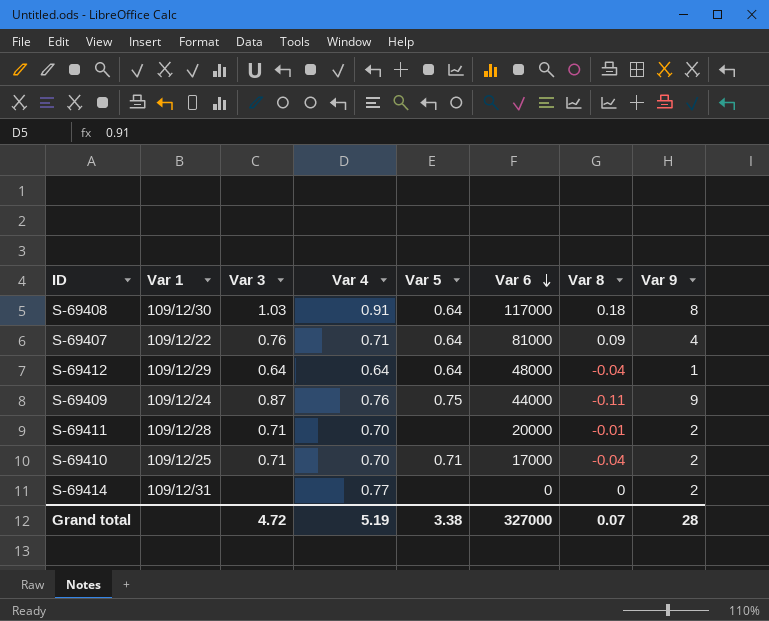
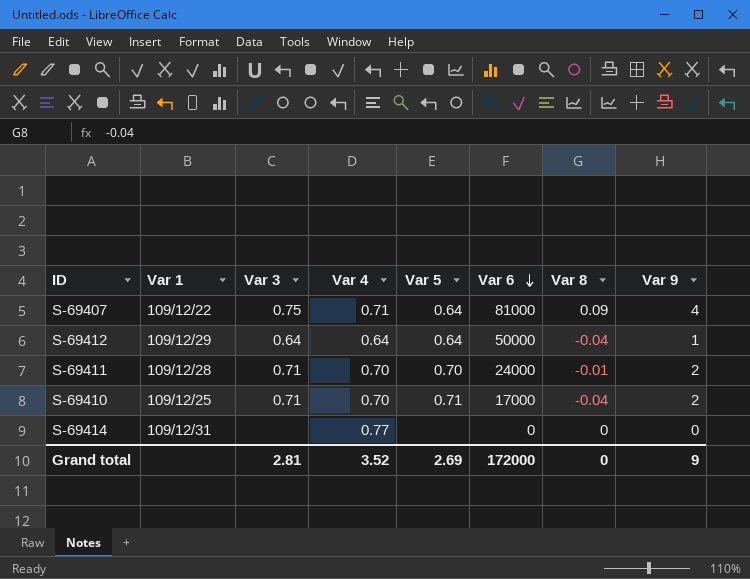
row S-69408: 109/12/30 | 1.03 | 0.91 | 0.64 | 117000 | 0.18 | 8 -> none
row S-69409: 109/12/24 | 0.87 | 0.76 | 0.75 | 44000 | -0.11 | 9 -> none
S-69407 | Var 3: 0.76 -> 0.75
S-69412 | Var 6: 48000 -> 50000
S-69411 | Var 5: none -> 0.70
S-69411 | Var 6: 20000 -> 24000
S-69414 | Var 9: 2 -> 0
Grand total | Var 3: 4.72 -> 2.81
Grand total | Var 4: 5.19 -> 3.52
Grand total | Var 5: 3.38 -> 2.69
Grand total | Var 6: 327000 -> 172000
Grand total | Var 8: 0.07 -> 0
Grand total | Var 9: 28 -> 9

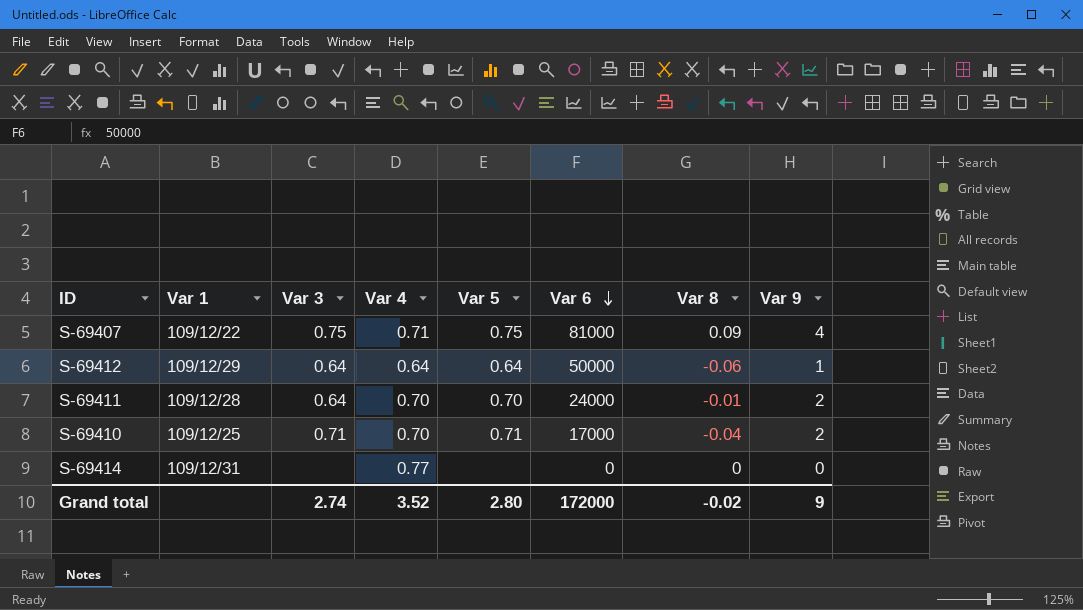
S-69407 | Var 5: 0.64 -> 0.75
S-69412 | Var 8: -0.04 -> -0.06
S-69411 | Var 3: 0.71 -> 0.64
Grand total | Var 3: 2.81 -> 2.74
Grand total | Var 5: 2.69 -> 2.80
Grand total | Var 8: 0 -> -0.02

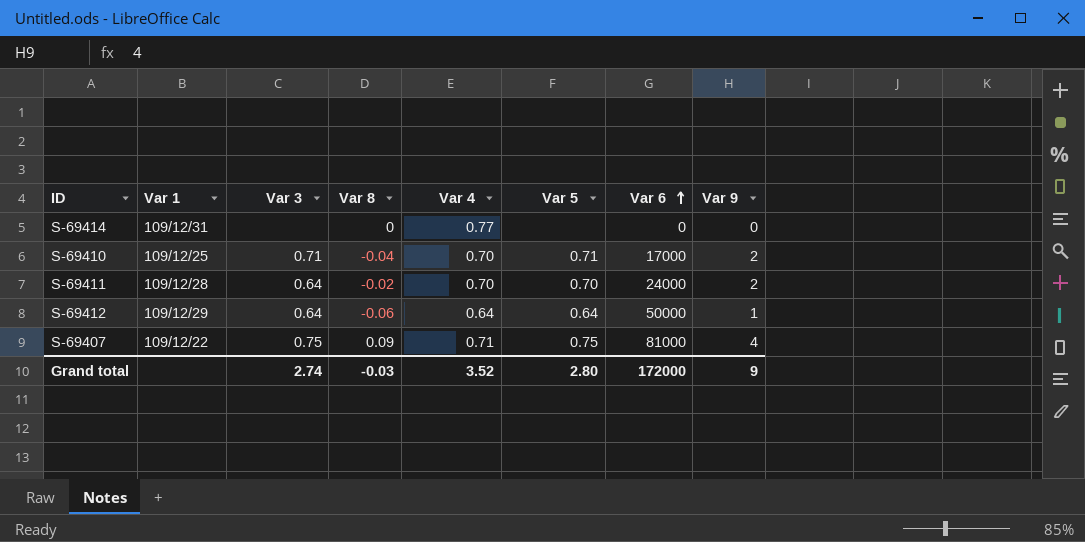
row order: Var 6 descending -> Var 6 ascending
column Var 8 | position: 7 -> 4
S-69411 | Var 8: -0.01 -> -0.02
Grand total | Var 8: -0.02 -> -0.03

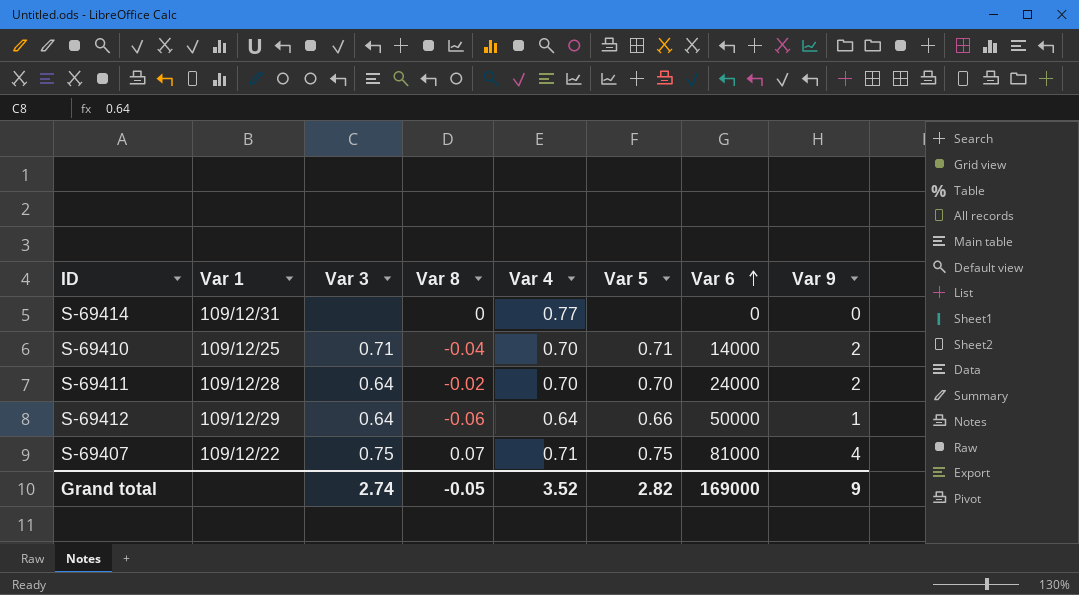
S-69410 | Var 6: 17000 -> 14000
S-69412 | Var 5: 0.64 -> 0.66
S-69407 | Var 8: 0.09 -> 0.07
Grand total | Var 8: -0.03 -> -0.05
Grand total | Var 5: 2.80 -> 2.82
Grand total | Var 6: 172000 -> 169000

